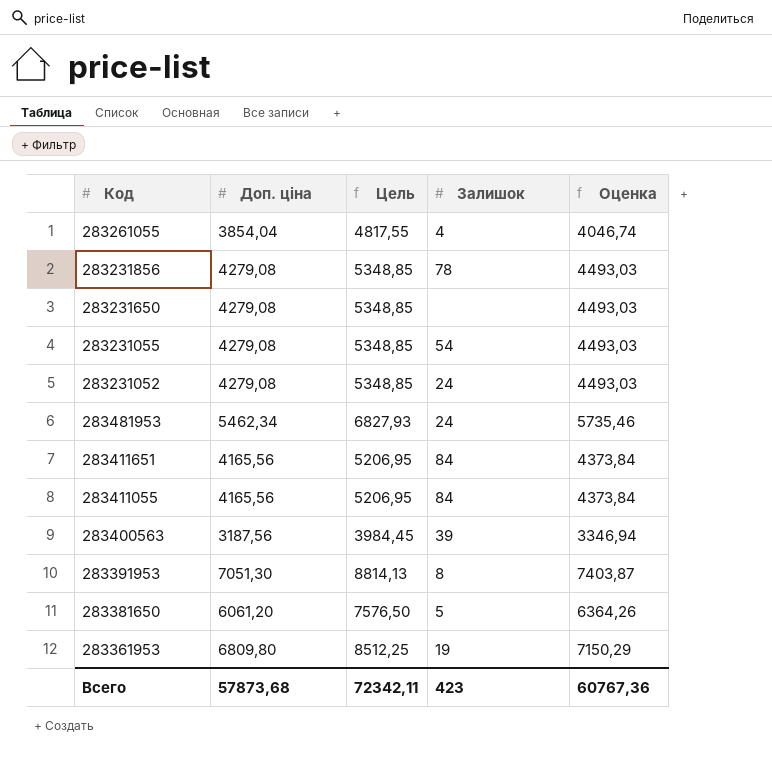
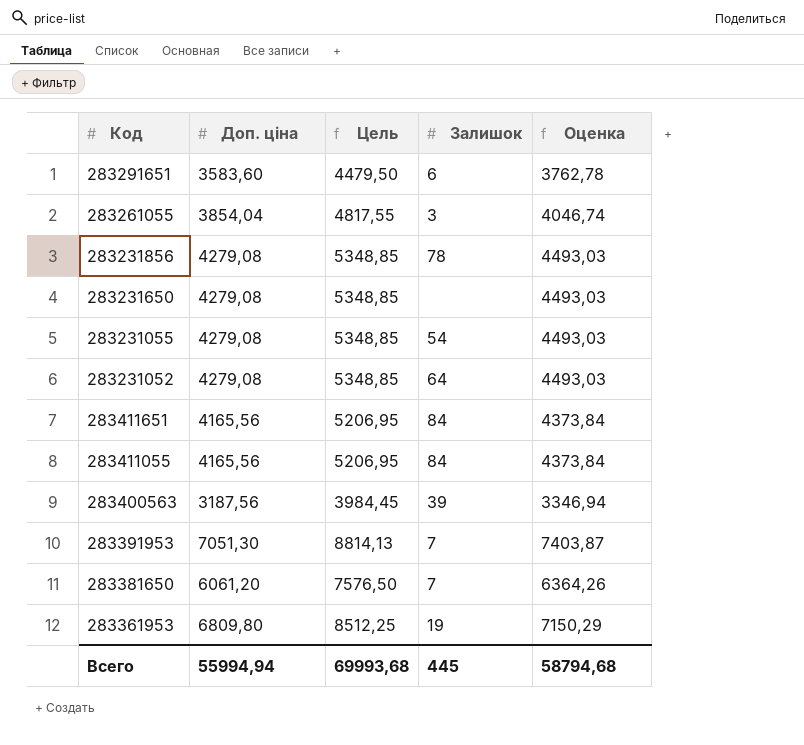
row 283481953: 5462,34 | 6827,93 | 24 | 5735,46 -> none
row 283291651: none -> 3583,60 | 4479,50 | 6 | 3762,78
283261055 | Залишок: 4 -> 3
283231052 | Залишок: 24 -> 64
283391953 | Залишок: 8 -> 7
283381650 | Залишок: 5 -> 7
Всего | Доп. ціна: 57873,68 -> 55994,94
Всего | Цель: 72342,11 -> 69993,68
Всего | Залишок: 423 -> 445
Всего | Оценка: 60767,36 -> 58794,68

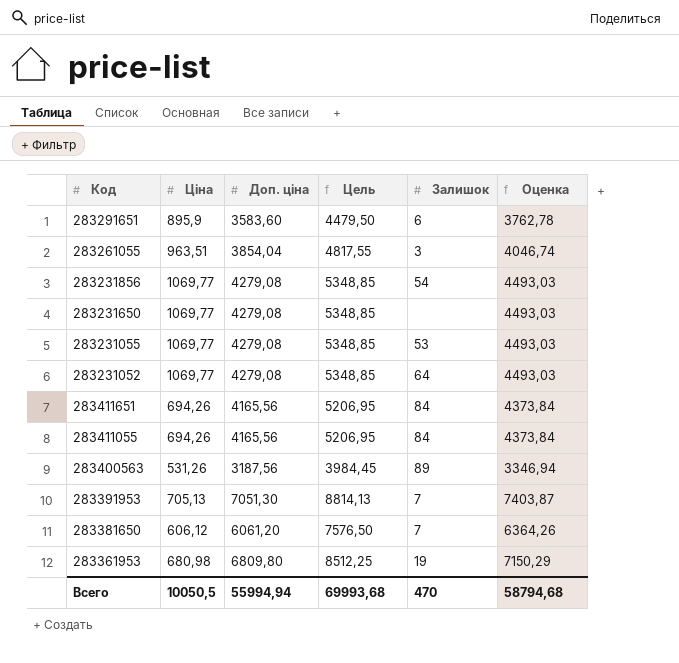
column Ціна | position: none -> 2
283231856 | Залишок: 78 -> 54
283231055 | Залишок: 54 -> 53
283400563 | Залишок: 39 -> 89
Всего | Залишок: 445 -> 470

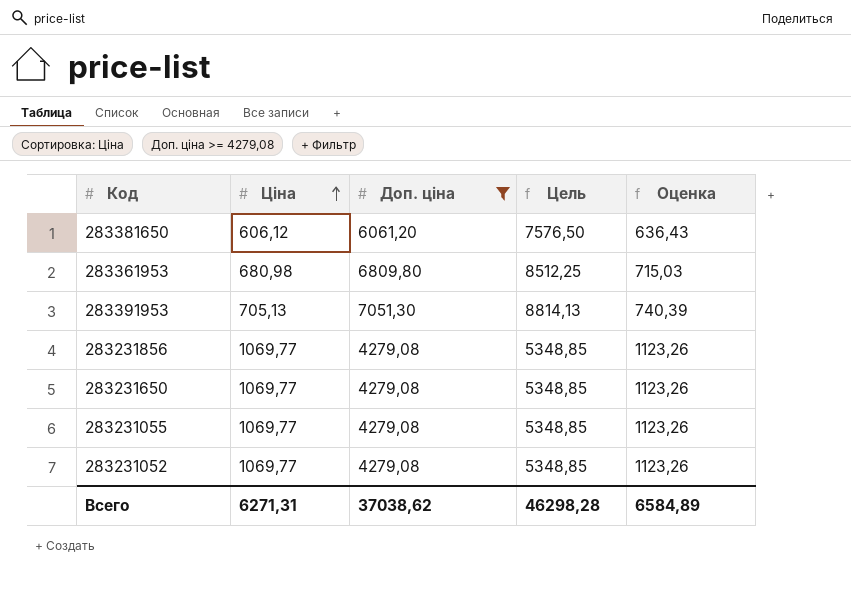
filter: none -> Доп. ціна >= 4279,08
row order: none -> Ціна ascending
column Залишок | position: 5 -> none
column Оценка | formula: [Доп. ціна] * 1,05 -> [Ціна] * 1,05
Всего | Ціна: 10050,5 -> 6271,31
Всего | Доп. ціна: 55994,94 -> 37038,62
Всего | Цель: 69993,68 -> 46298,28
Всего | Оценка: 58794,68 -> 6584,89

